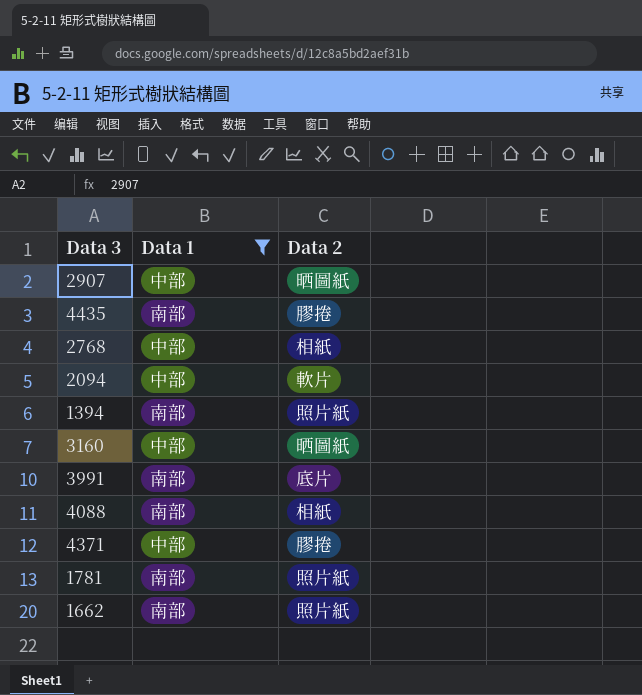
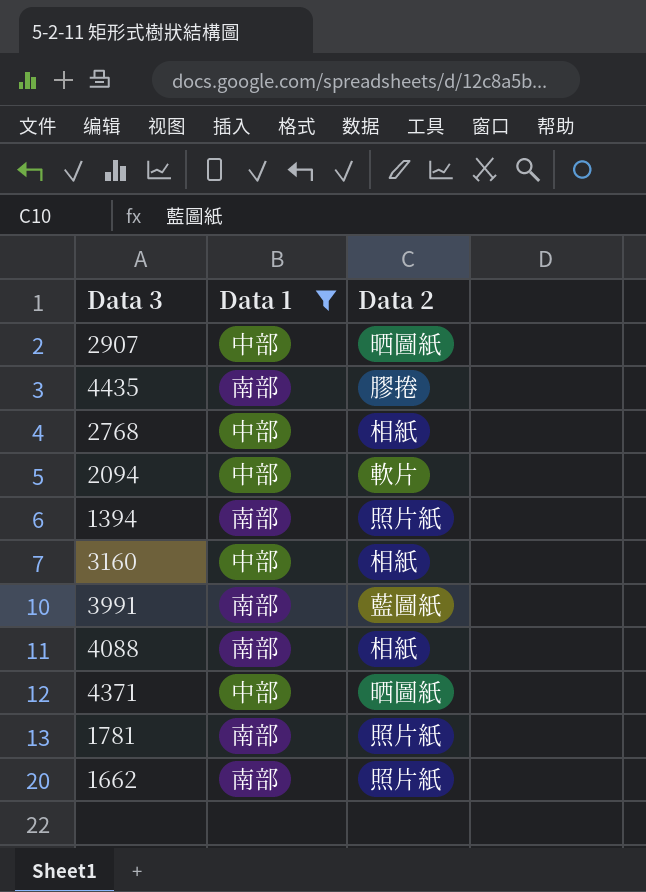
3160 | Data 2: 晒圖紙 -> 相紙
3991 | Data 2: 底片 -> 藍圖紙
4371 | Data 2: 膠捲 -> 晒圖紙

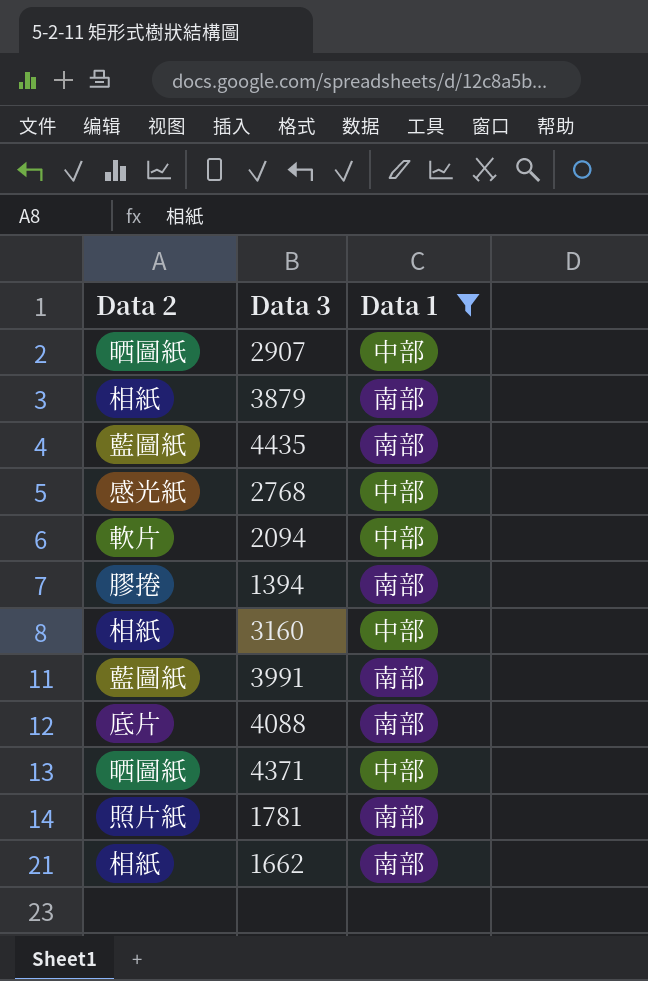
column Data 2 | position: 3 -> 1
row 3879: none -> 相紙 | 南部
4435 | Data 2: 膠捲 -> 藍圖紙
2768 | Data 2: 相紙 -> 感光紙
1394 | Data 2: 照片紙 -> 膠捲
4088 | Data 2: 相紙 -> 底片
1662 | Data 2: 照片紙 -> 相紙

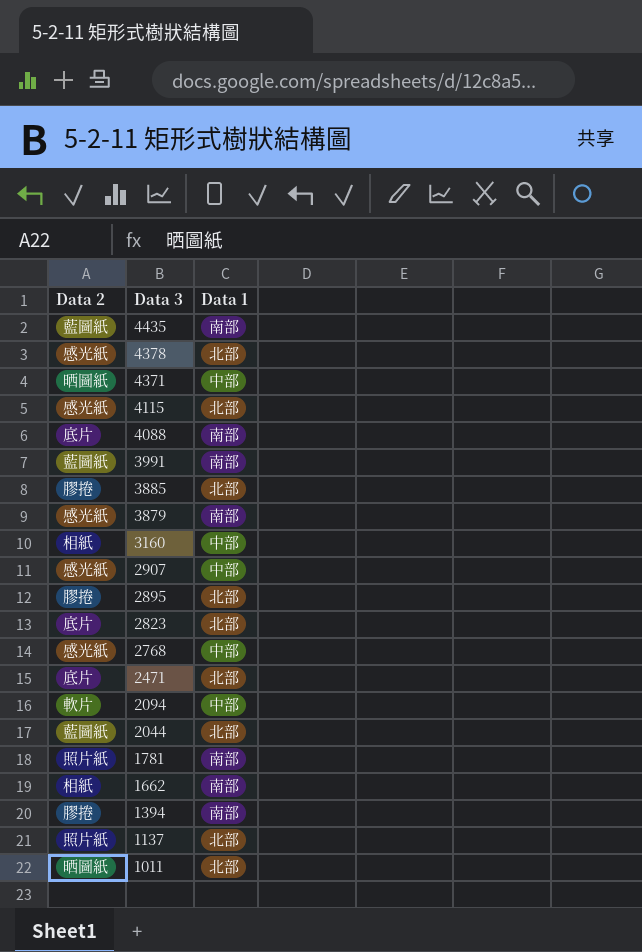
filter: Data 1 != 北部 -> none
row order: none -> Data 3 descending
3879 | Data 2: 相紙 -> 感光紙
2907 | Data 2: 晒圖紙 -> 感光紙

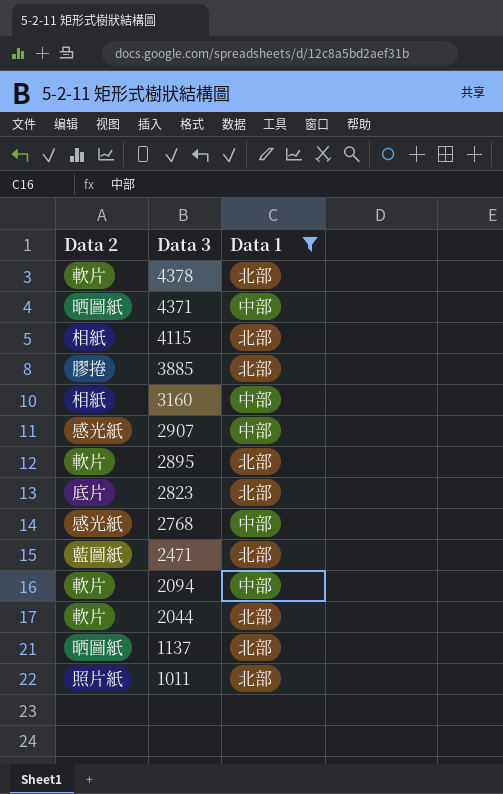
filter: none -> Data 1 != 南部
4378 | Data 2: 感光紙 -> 軟片
4115 | Data 2: 感光紙 -> 相紙
2895 | Data 2: 膠捲 -> 軟片
2471 | Data 2: 底片 -> 藍圖紙
2044 | Data 2: 藍圖紙 -> 軟片
1137 | Data 2: 照片紙 -> 晒圖紙
1011 | Data 2: 晒圖紙 -> 照片紙

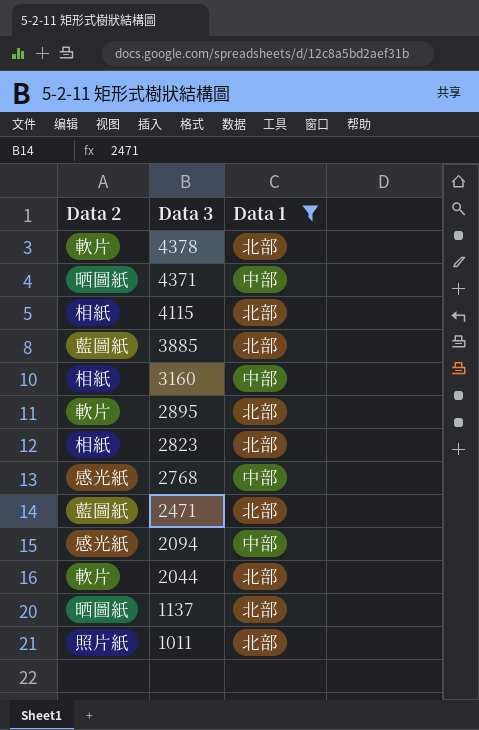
row 2907: 感光紙 | 中部 -> none
3885 | Data 2: 膠捲 -> 藍圖紙
2823 | Data 2: 底片 -> 相紙
2094 | Data 2: 軟片 -> 感光紙

